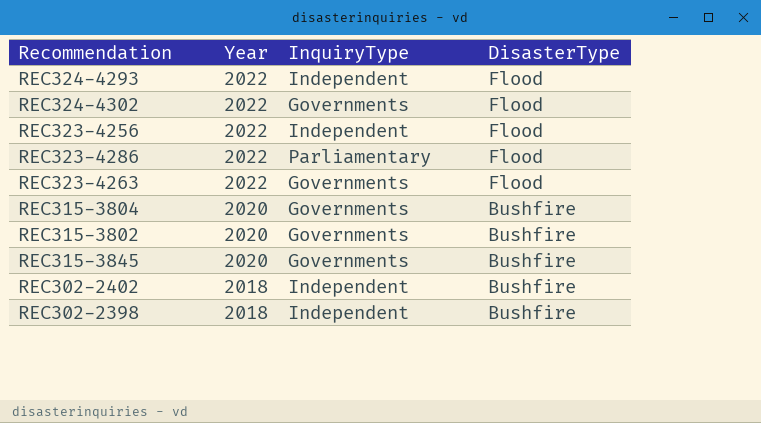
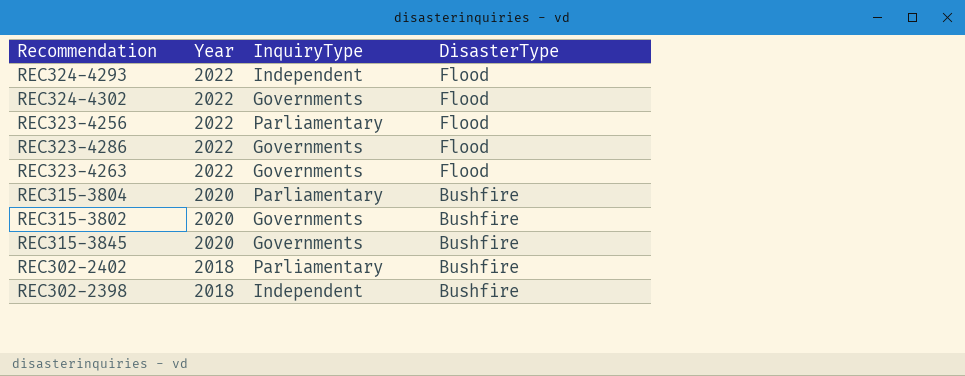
REC323-4256 | InquiryType: Independent -> Parliamentary
REC323-4286 | InquiryType: Parliamentary -> Governments
REC315-3804 | InquiryType: Governments -> Parliamentary
REC302-2402 | InquiryType: Independent -> Parliamentary

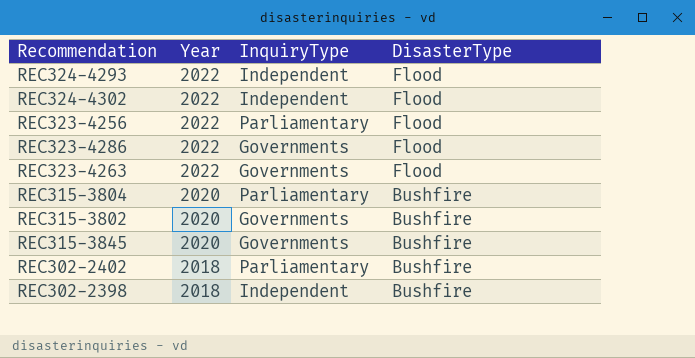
REC324-4302 | InquiryType: Governments -> Independent

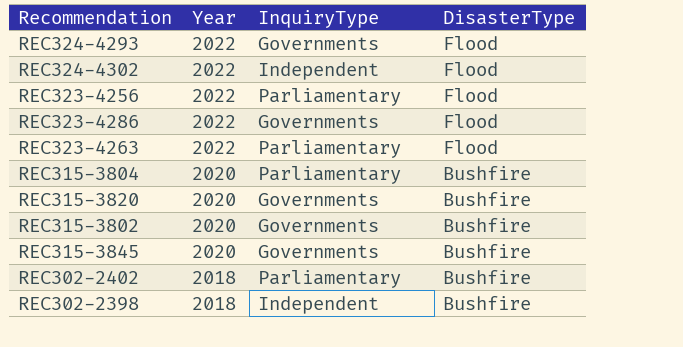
REC324-4293 | InquiryType: Independent -> Governments
REC323-4263 | InquiryType: Governments -> Parliamentary
row REC315-3820: none -> 2020 | Governments | Bushfire

